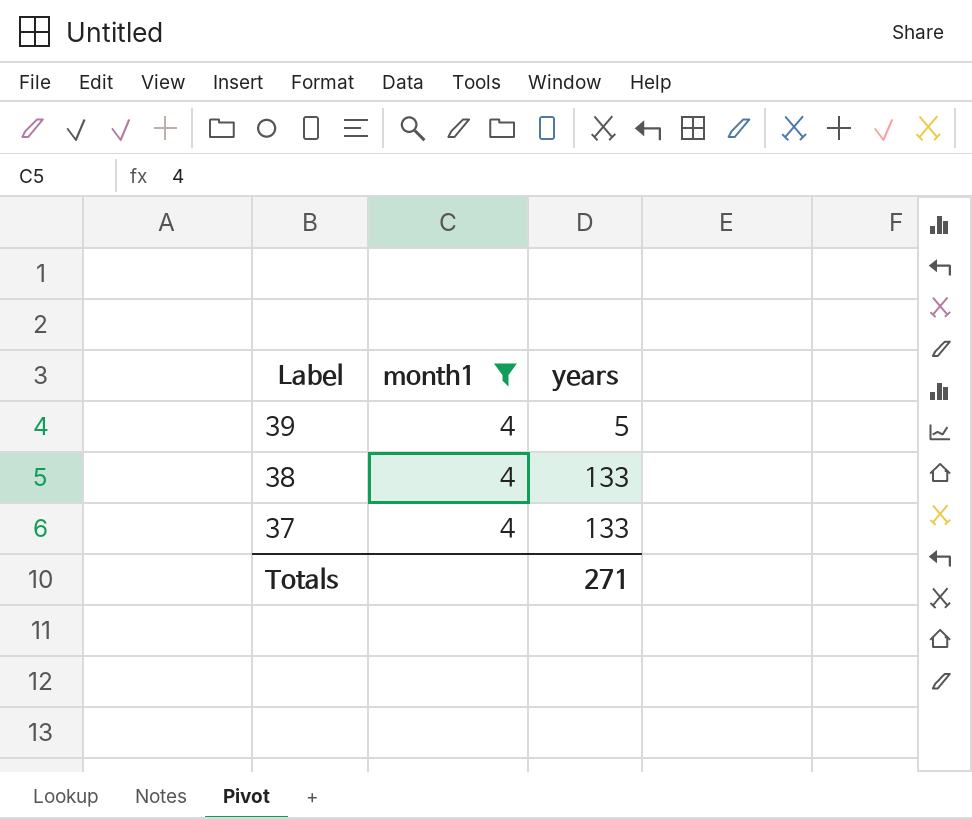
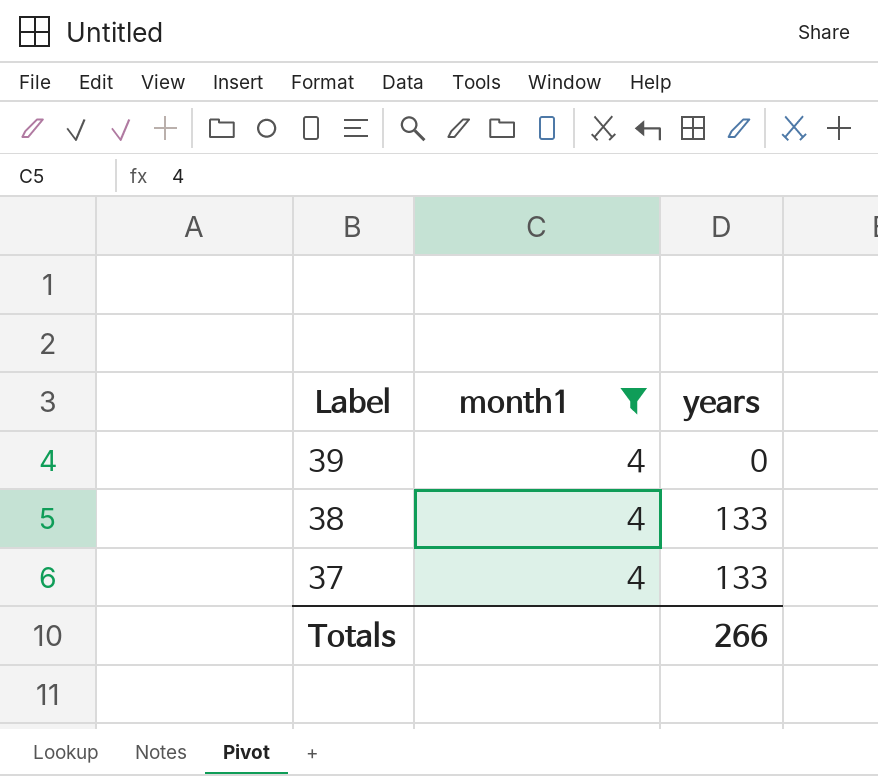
39 | years: 5 -> 0
Totals | years: 271 -> 266

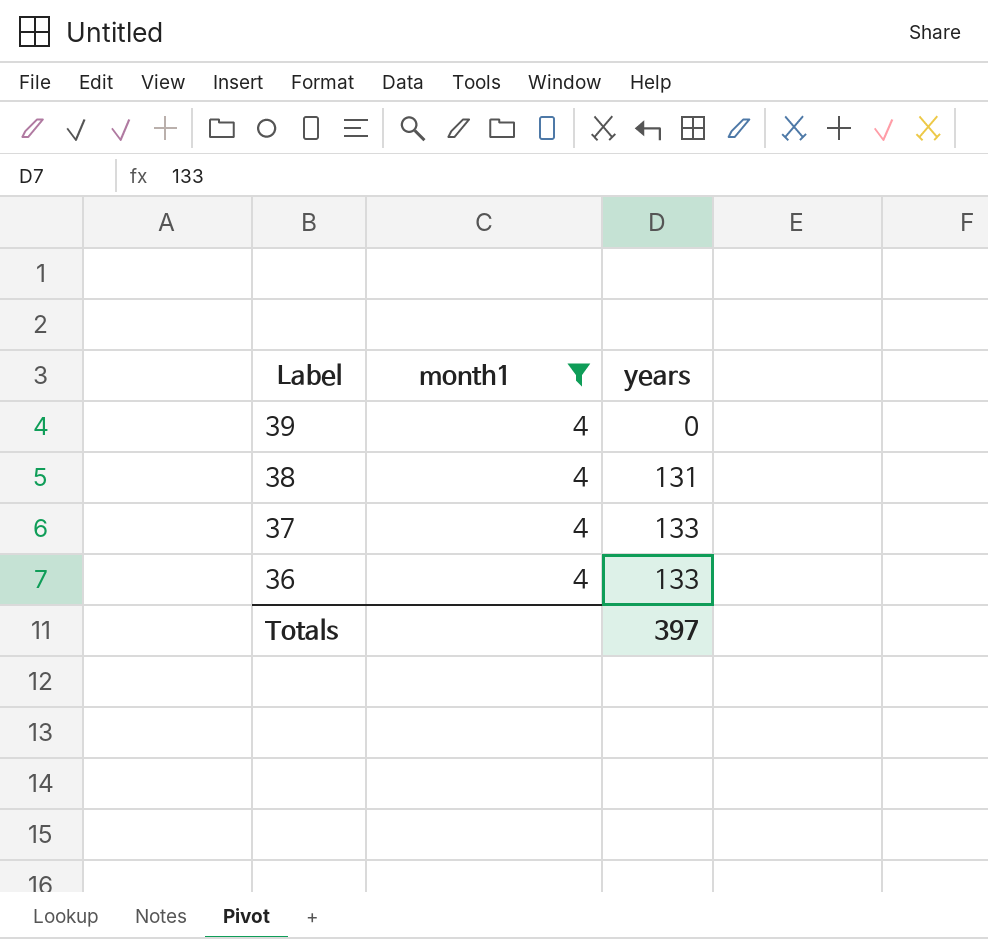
38 | years: 133 -> 131
row 36: none -> 4 | 133
Totals | years: 266 -> 397

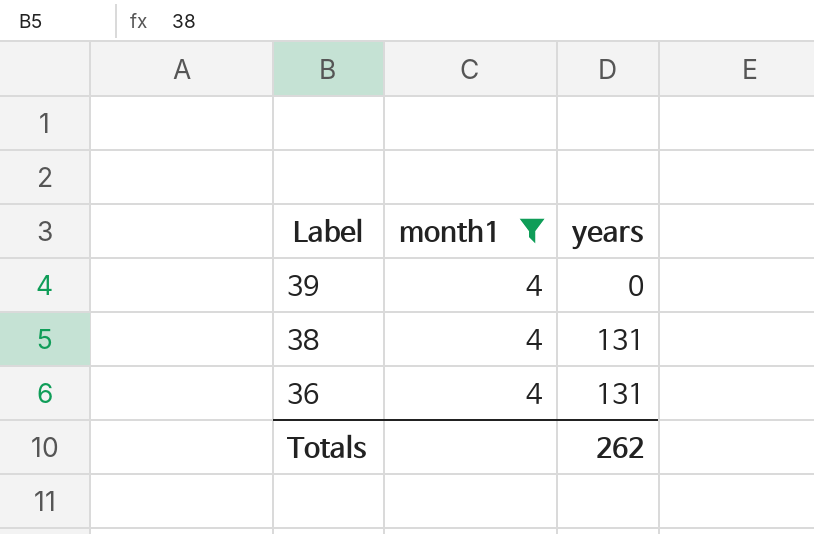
row 37: 4 | 133 -> none
36 | years: 133 -> 131
Totals | years: 397 -> 262

